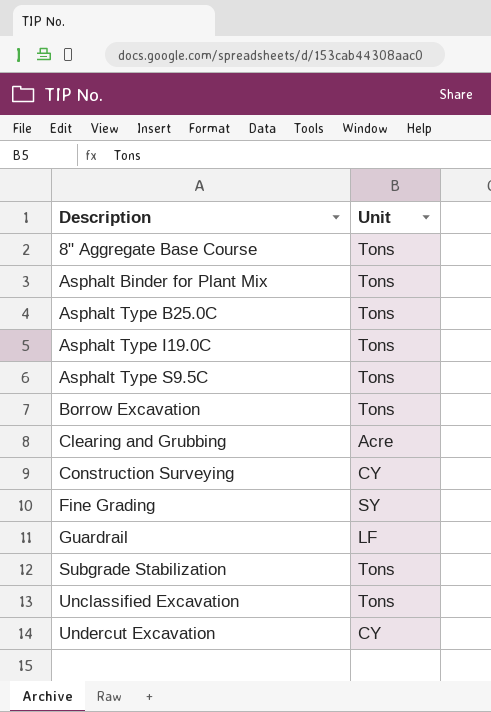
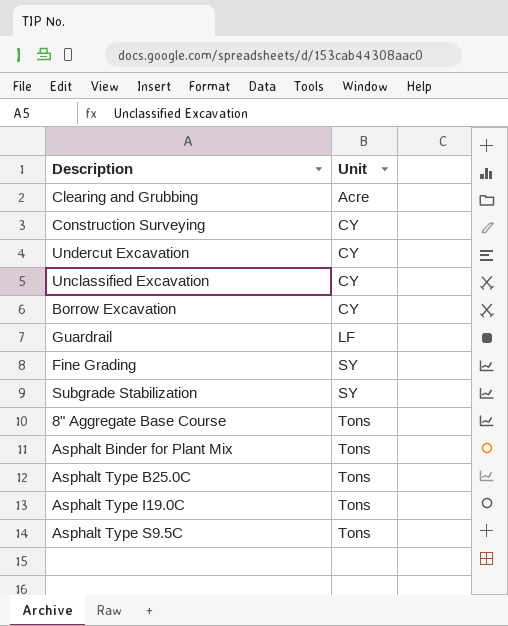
row order: Description ascending -> Unit ascending
Unclassified Excavation | Unit: Tons -> CY
Borrow Excavation | Unit: Tons -> CY
Subgrade Stabilization | Unit: Tons -> SY

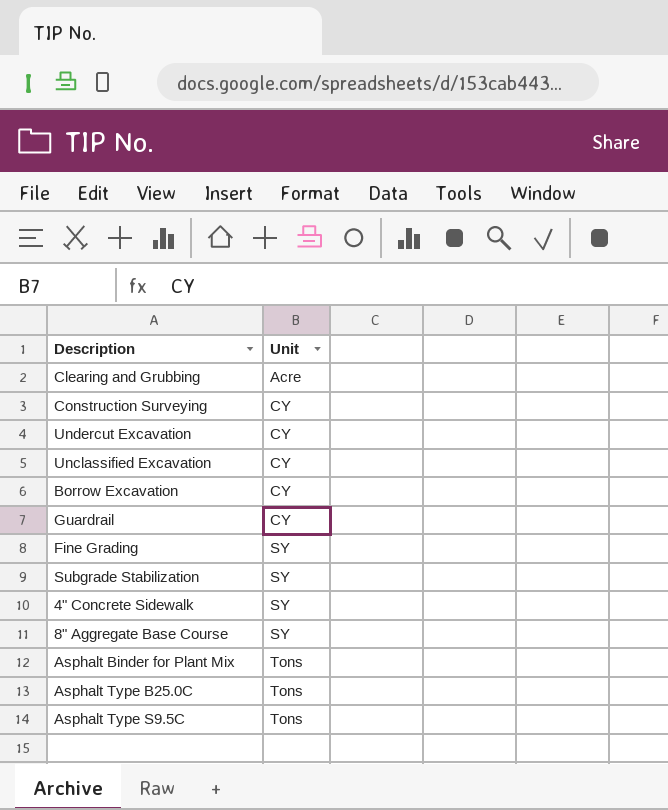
row Asphalt Type I19.0C: Tons -> none
Guardrail | Unit: LF -> CY
row 4" Concrete Sidewalk: none -> SY
8" Aggregate Base Course | Unit: Tons -> SY

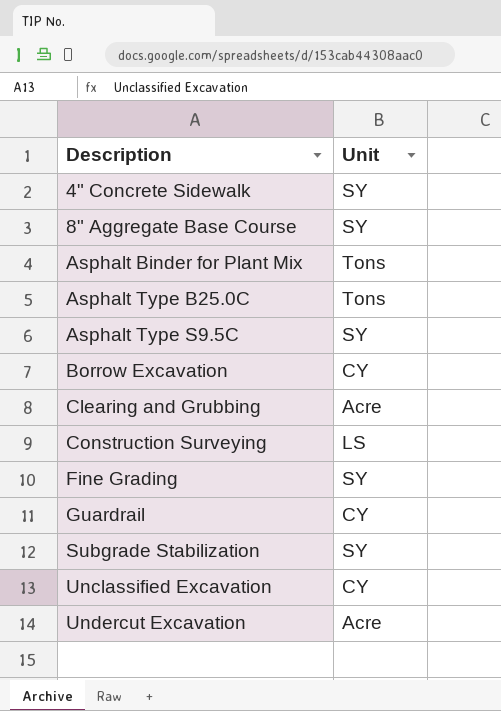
row order: Unit ascending -> Description ascending
Asphalt Type S9.5C | Unit: Tons -> SY
Construction Surveying | Unit: CY -> LS
Undercut Excavation | Unit: CY -> Acre

